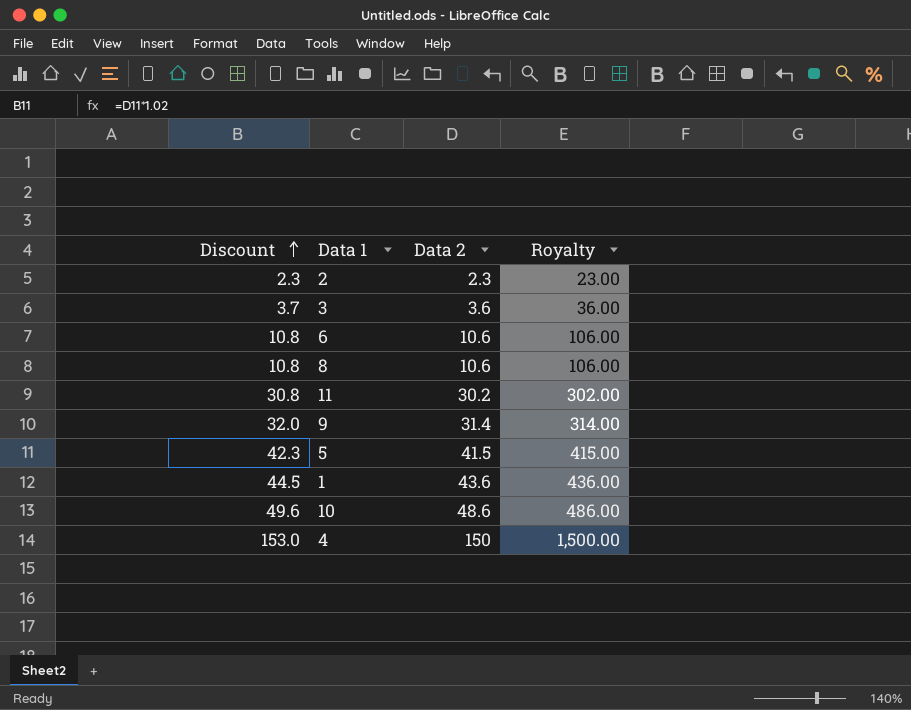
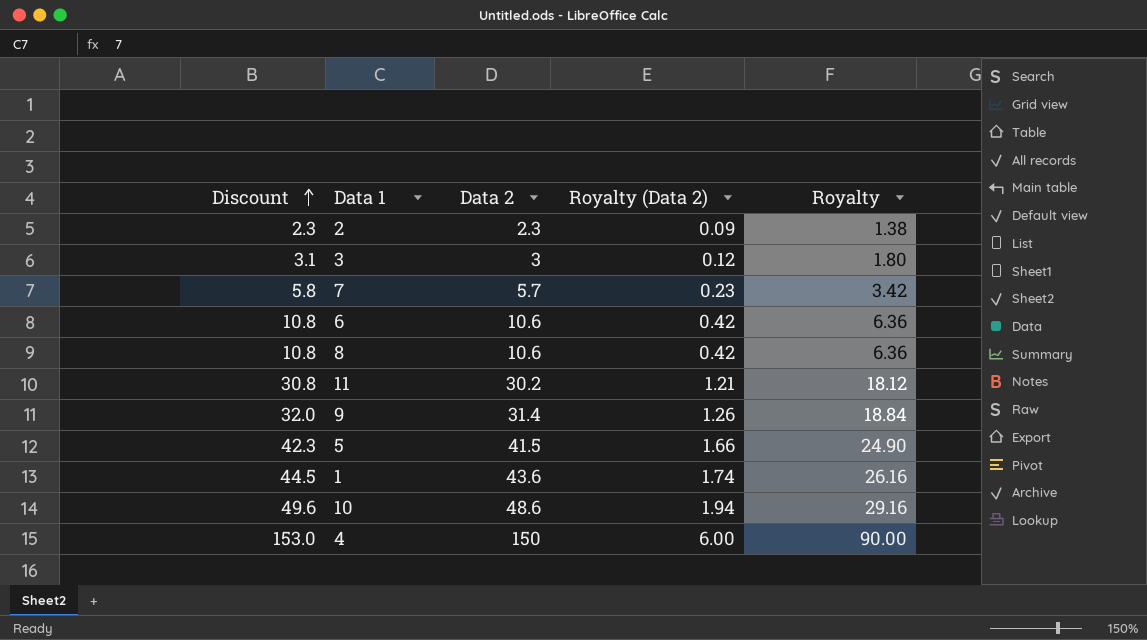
column Royalty (Data 2) | formula: none -> [Data 2] * 0.04
column Royalty | formula: [Data 2] * 10 -> [Data 2] * 0.6
3 | Discount: 3.7 -> 3.1
3 | Data 2: 3.6 -> 3
row 7: none -> 5.8 | 5.7 | 0.23 | 3.42

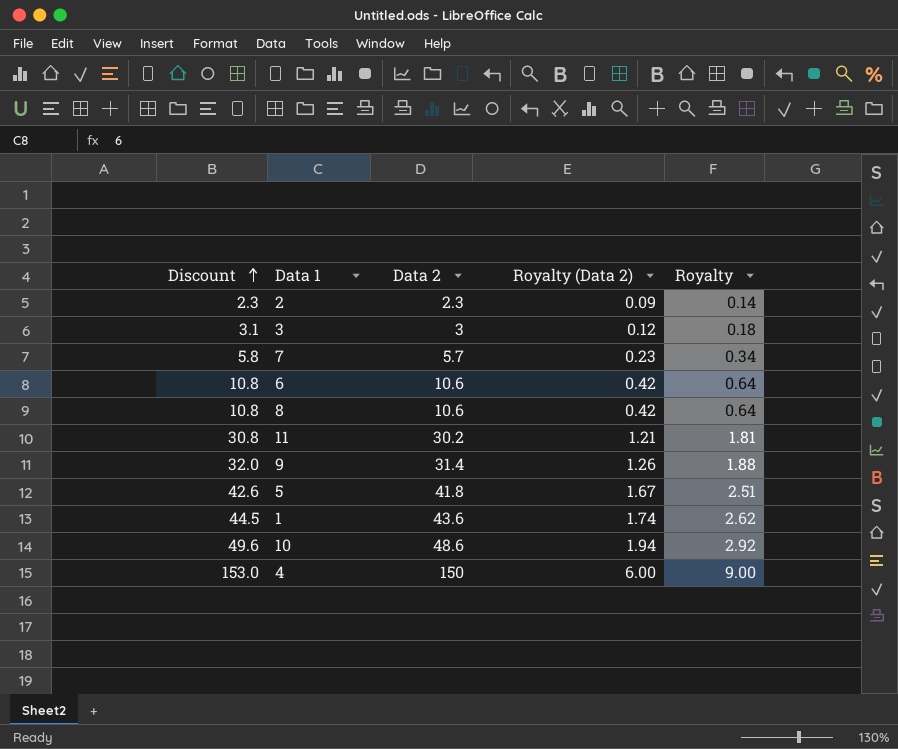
column Royalty | formula: [Data 2] * 0.6 -> [Data 2] * 0.06
5 | Discount: 42.3 -> 42.6
5 | Data 2: 41.5 -> 41.8
5 | Royalty (Data 2): 1.66 -> 1.67

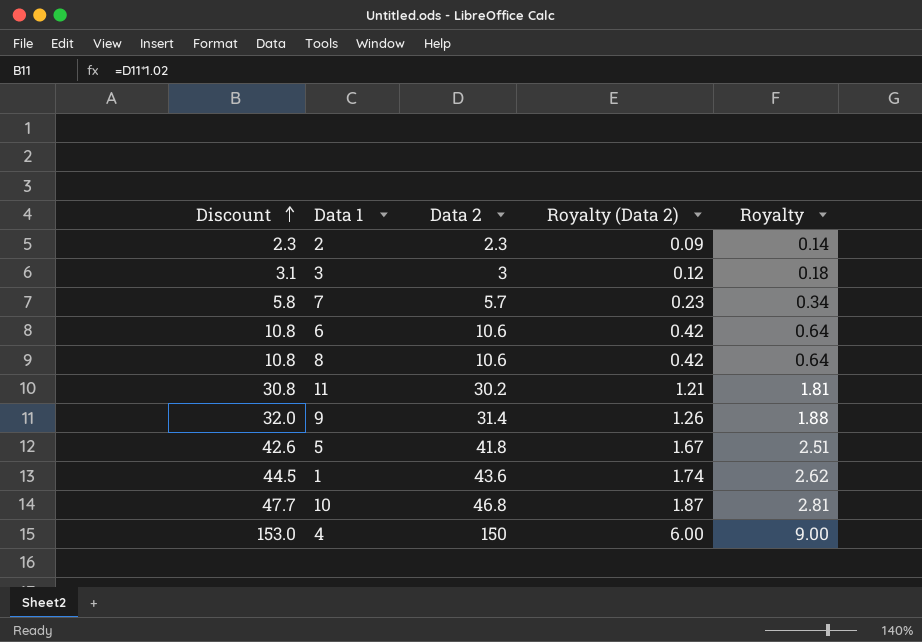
10 | Discount: 49.6 -> 47.7
10 | Data 2: 48.6 -> 46.8
10 | Royalty (Data 2): 1.94 -> 1.87
10 | Royalty: 2.92 -> 2.81

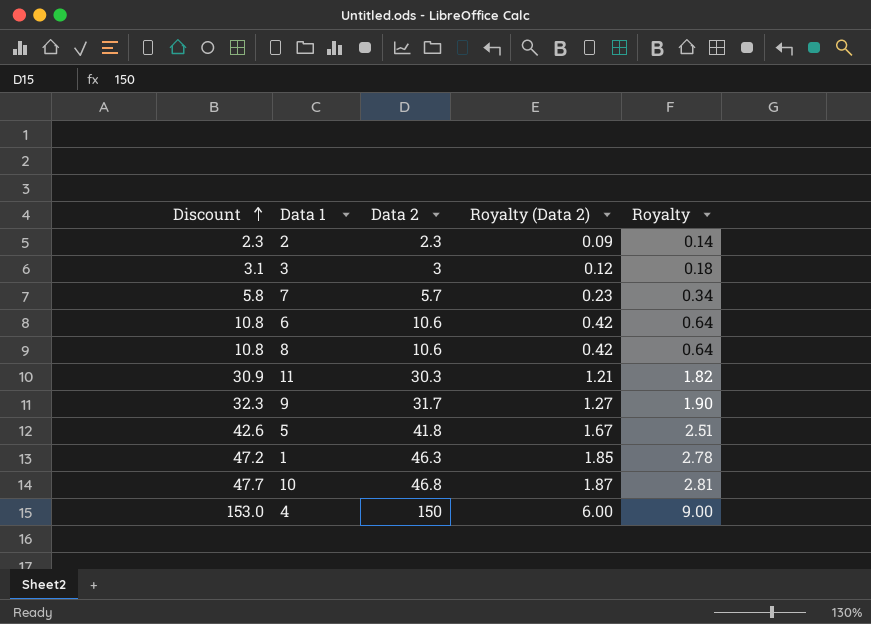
11 | Discount: 30.8 -> 30.9
11 | Data 2: 30.2 -> 30.3
11 | Royalty: 1.81 -> 1.82
9 | Discount: 32.0 -> 32.3
9 | Data 2: 31.4 -> 31.7
9 | Royalty (Data 2): 1.26 -> 1.27
9 | Royalty: 1.88 -> 1.90
1 | Discount: 44.5 -> 47.2
1 | Data 2: 43.6 -> 46.3
1 | Royalty (Data 2): 1.74 -> 1.85
1 | Royalty: 2.62 -> 2.78

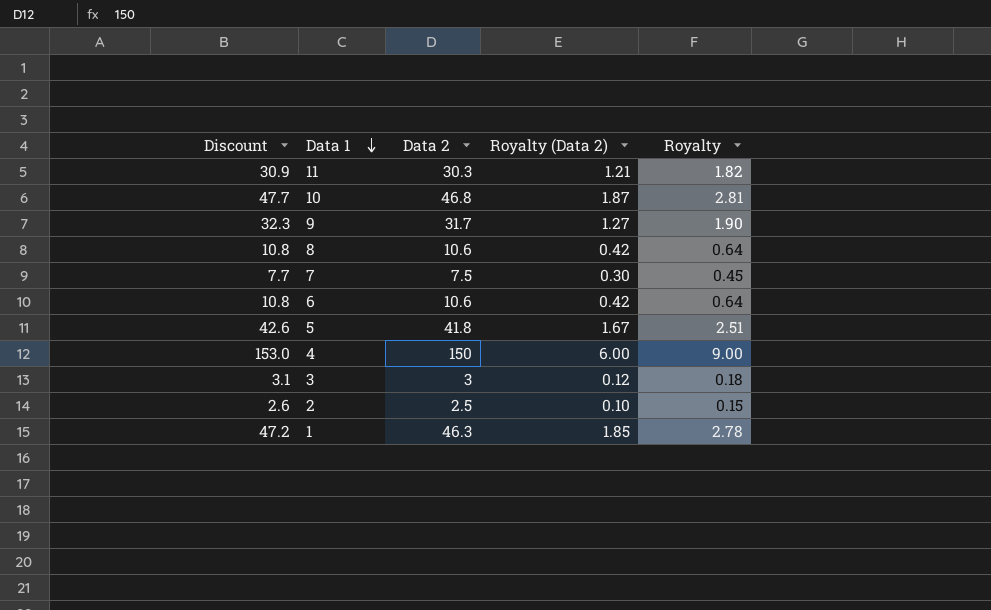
row order: Discount ascending -> Data 1 descending
7 | Discount: 5.8 -> 7.7
7 | Data 2: 5.7 -> 7.5
7 | Royalty (Data 2): 0.23 -> 0.30
7 | Royalty: 0.34 -> 0.45
2 | Discount: 2.3 -> 2.6
2 | Data 2: 2.3 -> 2.5
2 | Royalty (Data 2): 0.09 -> 0.10
2 | Royalty: 0.14 -> 0.15

